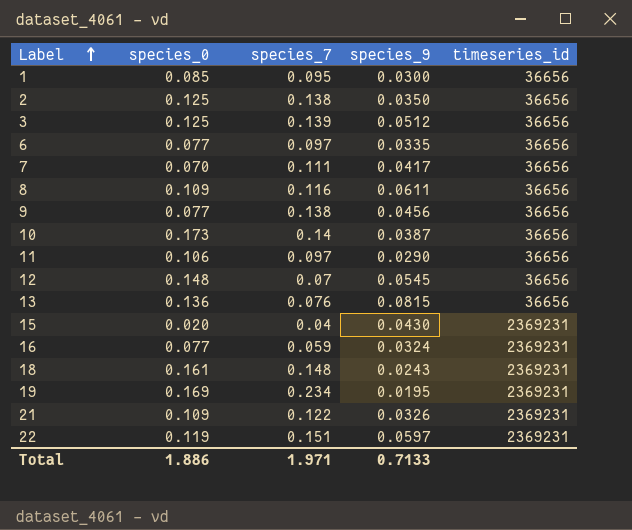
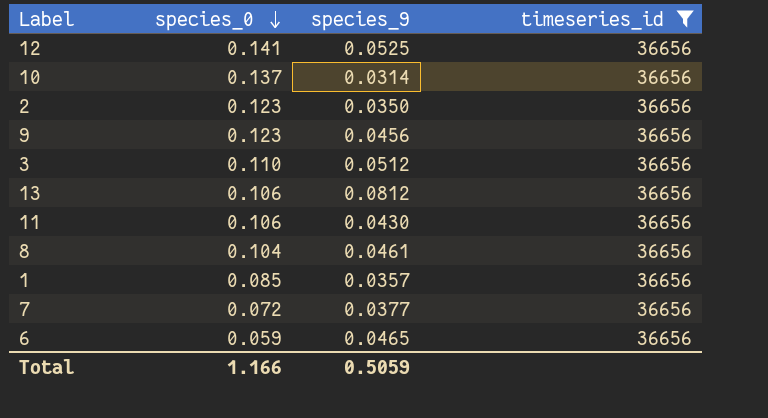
filter: none -> timeseries_id = 36656
row order: Label ascending -> species_0 descending
column species_7 | position: 3 -> none
12 | species_0: 0.148 -> 0.141
12 | species_9: 0.0545 -> 0.0525
10 | species_0: 0.173 -> 0.137
10 | species_9: 0.0387 -> 0.0314
2 | species_0: 0.125 -> 0.123
9 | species_0: 0.077 -> 0.123
3 | species_0: 0.125 -> 0.110
13 | species_0: 0.136 -> 0.106
13 | species_9: 0.0815 -> 0.0812
11 | species_9: 0.0290 -> 0.0430
8 | species_0: 0.109 -> 0.104
8 | species_9: 0.0611 -> 0.0461
1 | species_9: 0.0300 -> 0.0357
7 | species_0: 0.070 -> 0.072
7 | species_9: 0.0417 -> 0.0377
6 | species_0: 0.077 -> 0.059
6 | species_9: 0.0335 -> 0.0465
Total | species_0: 1.886 -> 1.166
Total | species_9: 0.7133 -> 0.5059

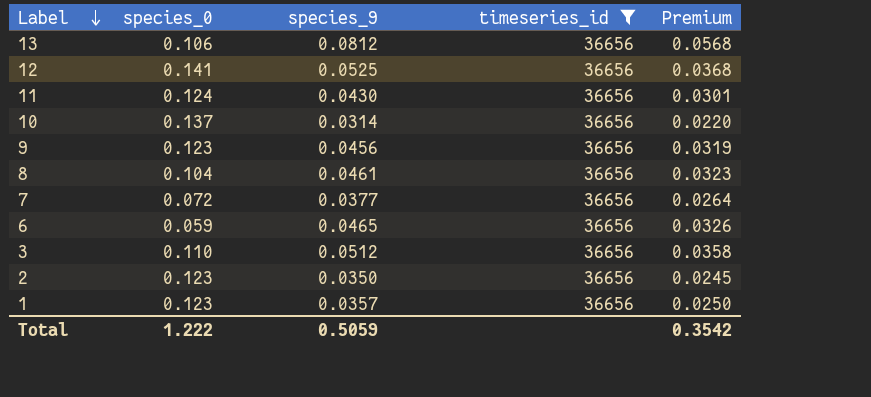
row order: species_0 descending -> Label descending
column Premium | formula: none -> [species_9] * 0.7
11 | species_0: 0.106 -> 0.124
1 | species_0: 0.085 -> 0.123
Total | species_0: 1.166 -> 1.222

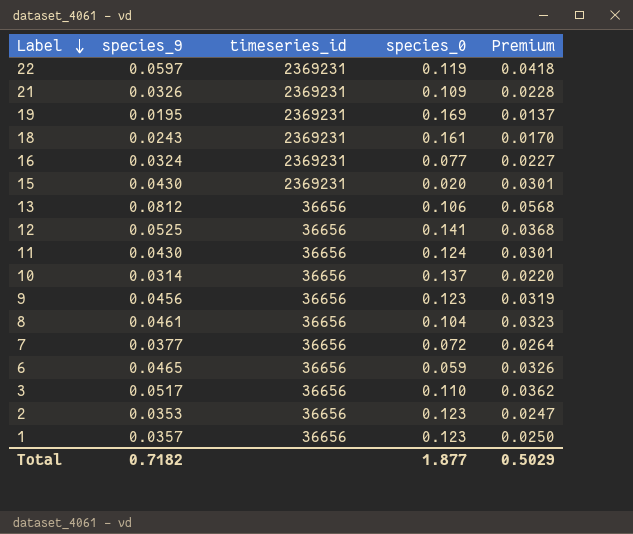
filter: timeseries_id = 36656 -> none
column species_0 | position: 2 -> 4
3 | species_9: 0.0512 -> 0.0517
3 | Premium: 0.0358 -> 0.0362
2 | species_9: 0.0350 -> 0.0353
2 | Premium: 0.0245 -> 0.0247
Total | species_9: 0.5059 -> 0.7182
Total | species_0: 1.222 -> 1.877
Total | Premium: 0.3542 -> 0.5029

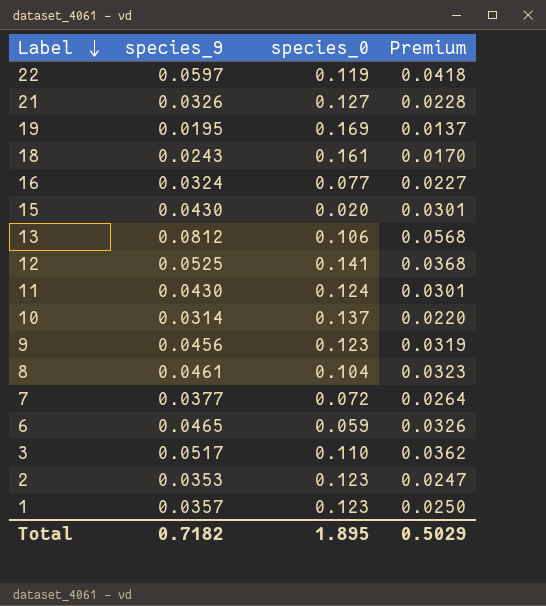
column timeseries_id | position: 3 -> none
21 | species_0: 0.109 -> 0.127
Total | species_0: 1.877 -> 1.895

